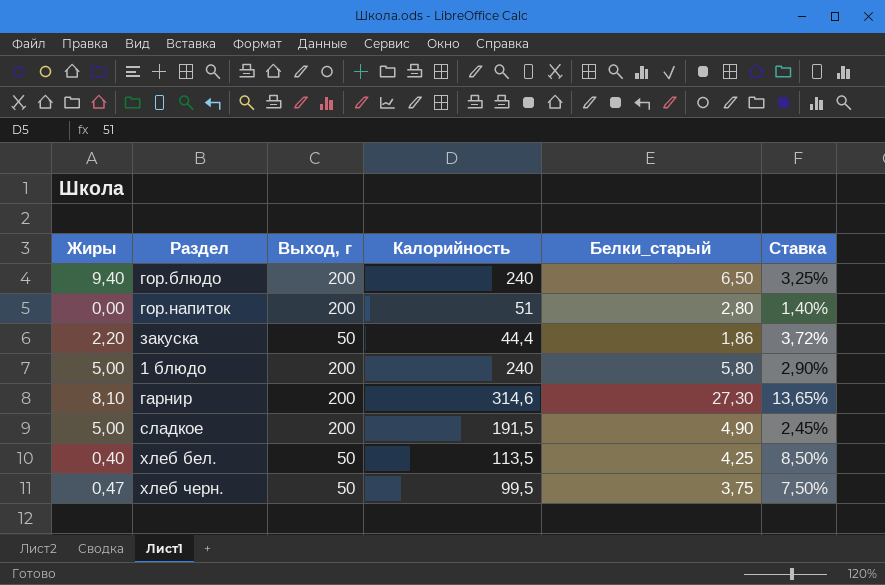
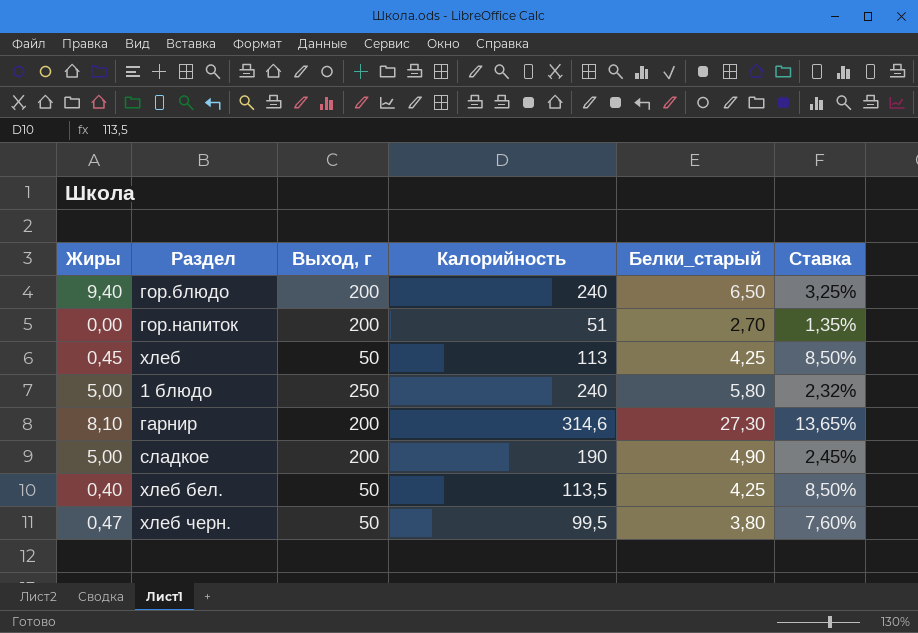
row закуска: 2,20 | 50 | 44,4 | 1,86 | 3,72% -> none
гор.напиток | Белки_старый: 2,80 -> 2,70
гор.напиток | Ставка: 1,40% -> 1,35%
row хлеб: none -> 0,45 | 50 | 113 | 4,25 | 8,50%
1 блюдо | Выход, г: 200 -> 250
1 блюдо | Ставка: 2,90% -> 2,32%
сладкое | Калорийность: 191,5 -> 190
хлеб черн. | Белки_старый: 3,75 -> 3,80
хлеб черн. | Ставка: 7,50% -> 7,60%

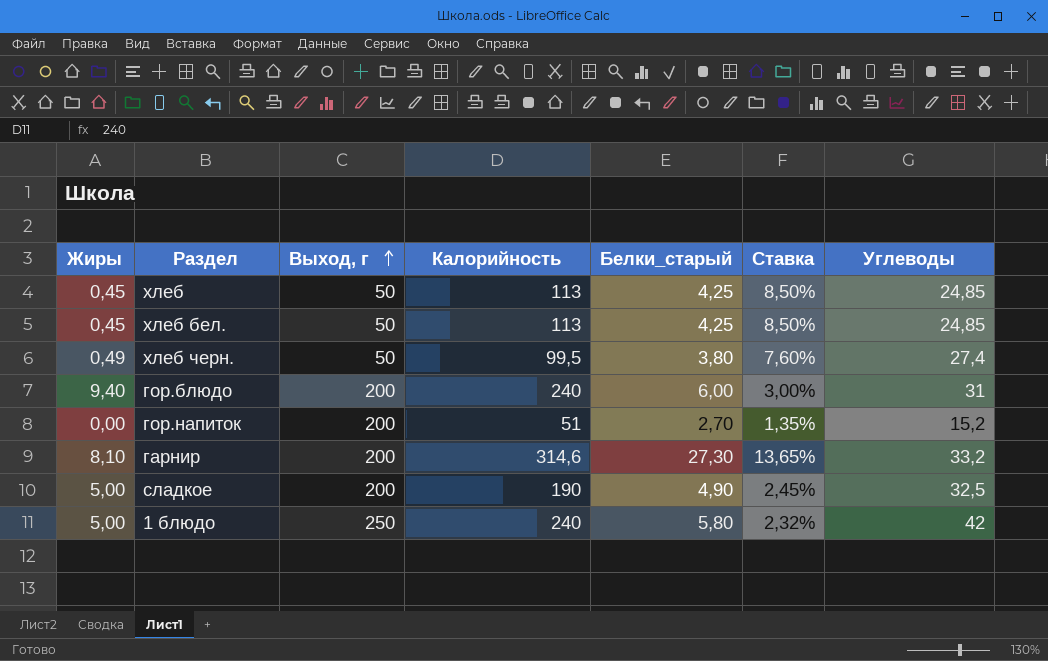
row order: none -> Выход, г ascending
column Углеводы | position: none -> 7
хлеб бел. | Жиры: 0,40 -> 0,45
хлеб бел. | Калорийность: 113,5 -> 113
хлеб черн. | Жиры: 0,47 -> 0,49
гор.блюдо | Белки_старый: 6,50 -> 6,00
гор.блюдо | Ставка: 3,25% -> 3,00%

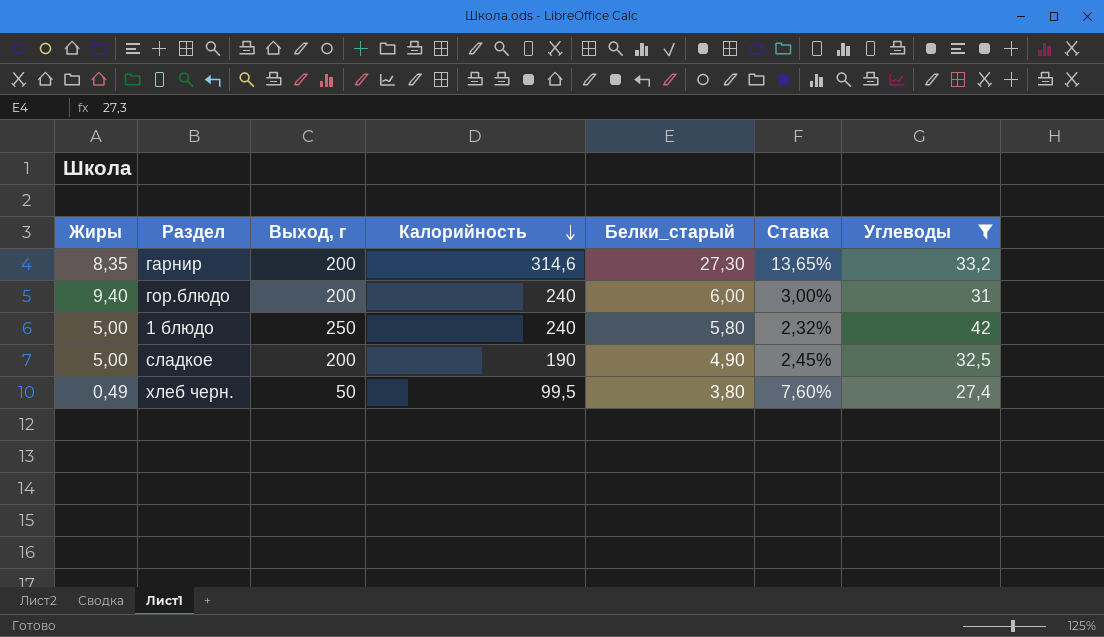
filter: none -> Углеводы >= 27,4
row order: Выход, г ascending -> Калорийность descending
гарнир | Жиры: 8,10 -> 8,35

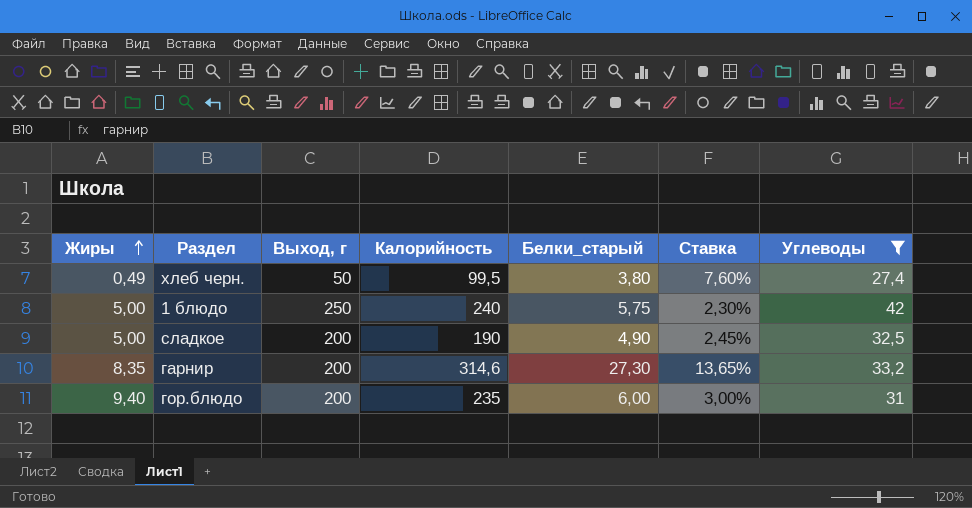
row order: Калорийность descending -> Жиры ascending
1 блюдо | Белки_старый: 5,80 -> 5,75
1 блюдо | Ставка: 2,32% -> 2,30%
гор.блюдо | Калорийность: 240 -> 235

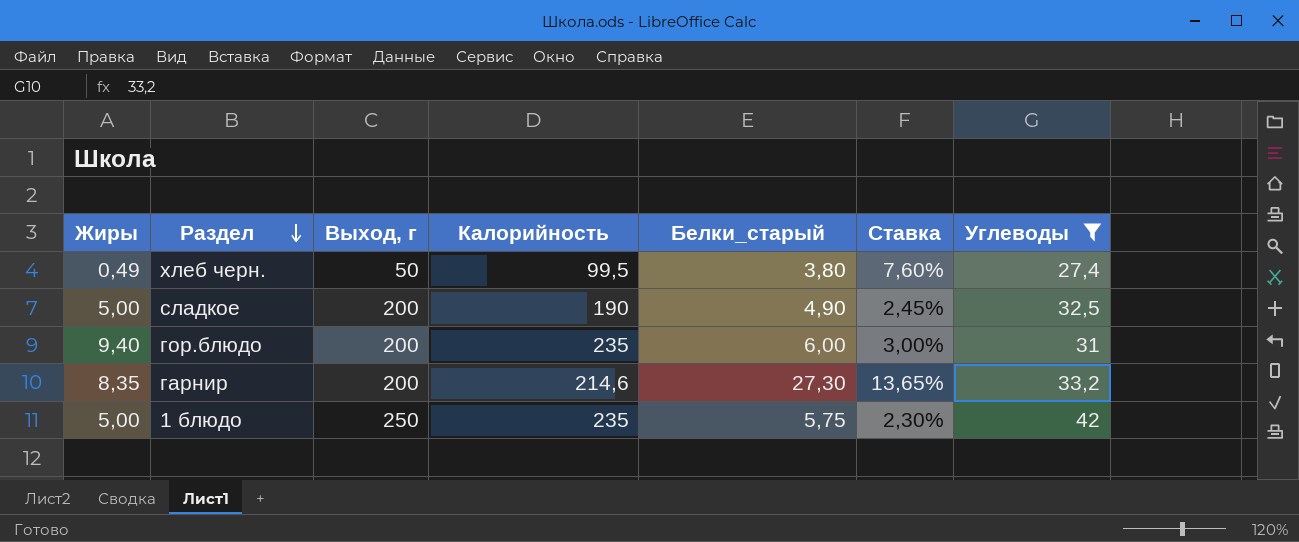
row order: Жиры ascending -> Раздел descending
гарнир | Калорийность: 314,6 -> 214,6
1 блюдо | Калорийность: 240 -> 235

